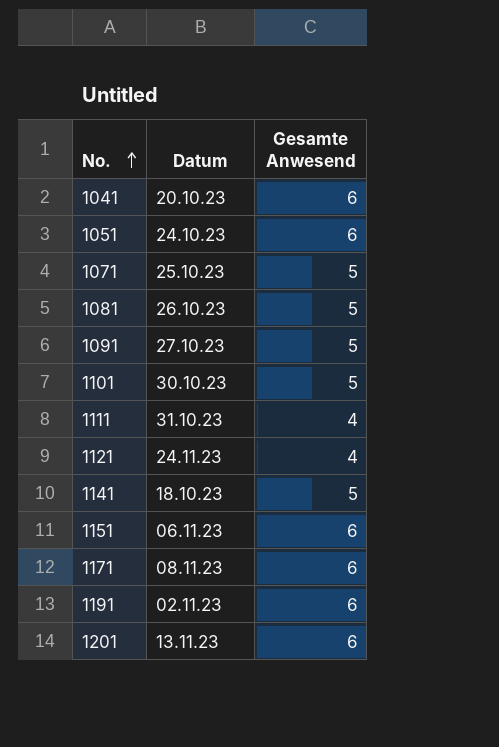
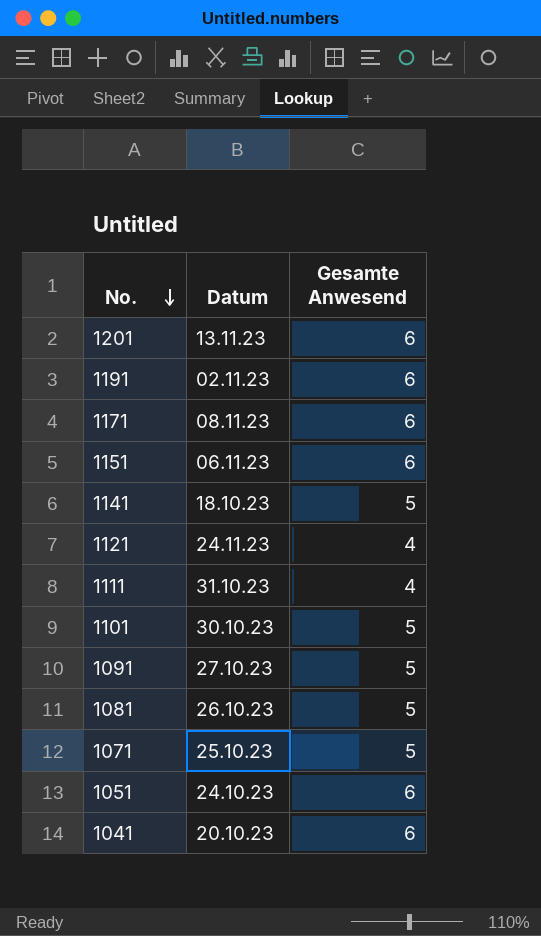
row order: No. ascending -> No. descending

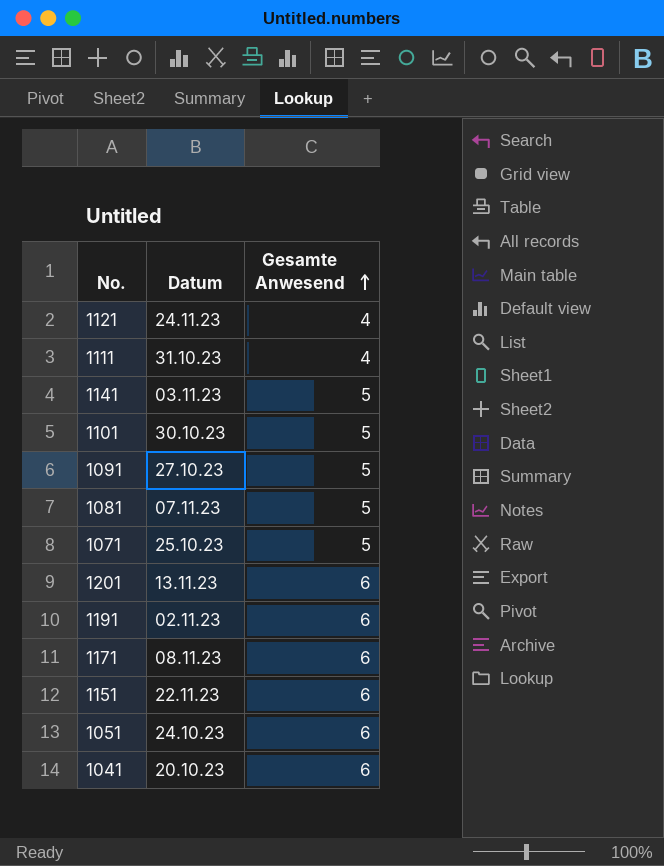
row order: No. descending -> Gesamte Anwesend ascending
1141 | Datum: 18.10.23 -> 03.11.23
1081 | Datum: 26.10.23 -> 07.11.23
1151 | Datum: 06.11.23 -> 22.11.23

